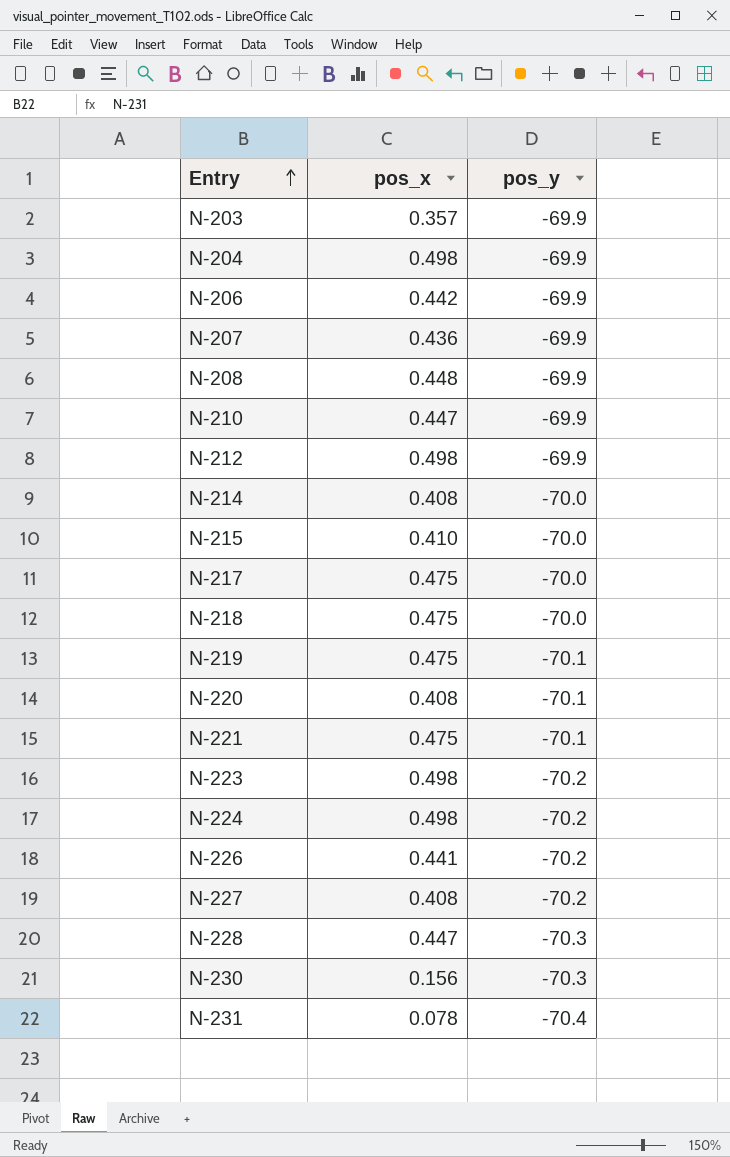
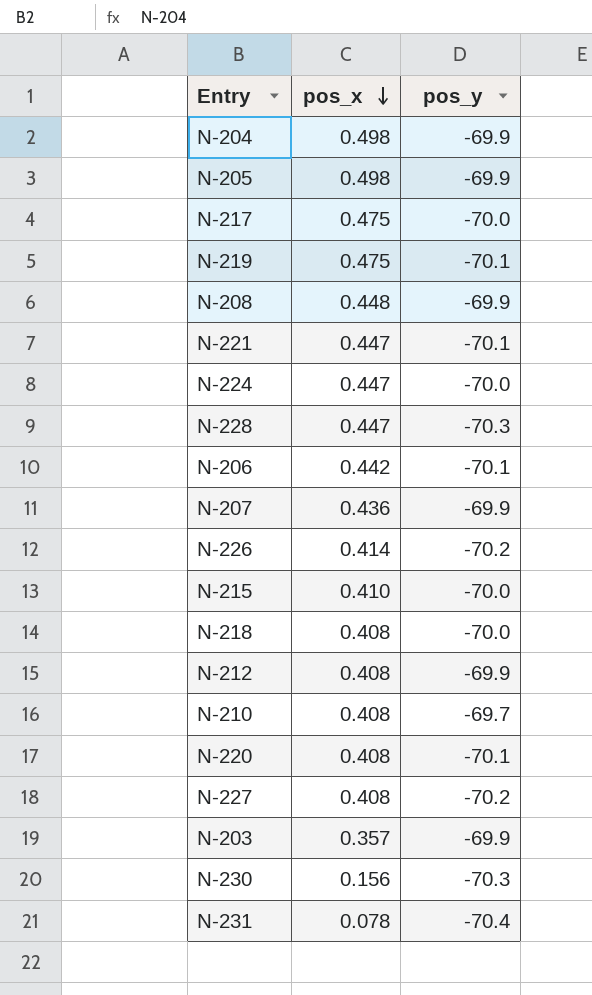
row order: Entry ascending -> pos_x descending
row N-214: 0.408 | -70.0 -> none
row N-223: 0.498 | -70.2 -> none
row N-205: none -> 0.498 | -69.9
N-221 | pos_x: 0.475 -> 0.447
N-224 | pos_x: 0.498 -> 0.447
N-224 | pos_y: -70.2 -> -70.0
N-206 | pos_y: -69.9 -> -70.1
N-226 | pos_x: 0.441 -> 0.414
N-218 | pos_x: 0.475 -> 0.408
N-212 | pos_x: 0.498 -> 0.408
N-210 | pos_x: 0.447 -> 0.408
N-210 | pos_y: -69.9 -> -69.7

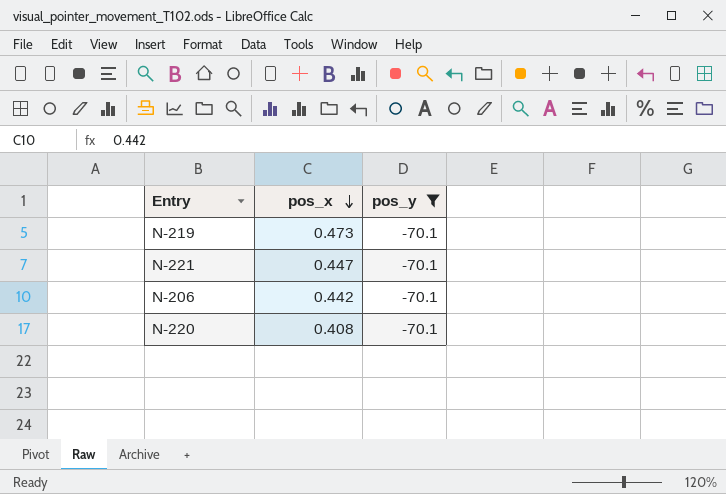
filter: none -> pos_y = -70.1
N-219 | pos_x: 0.475 -> 0.473

